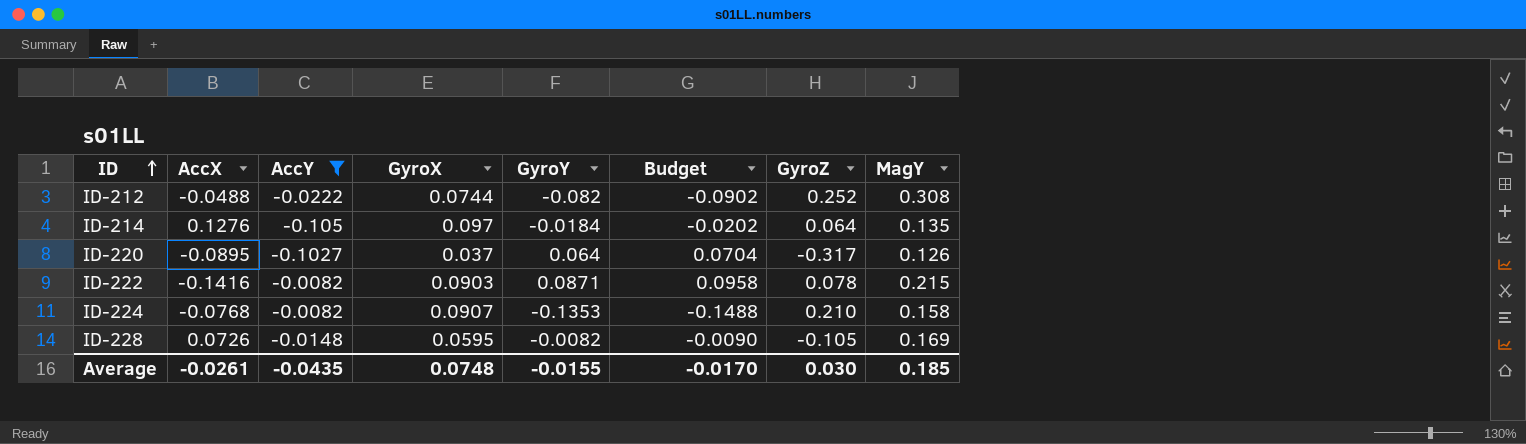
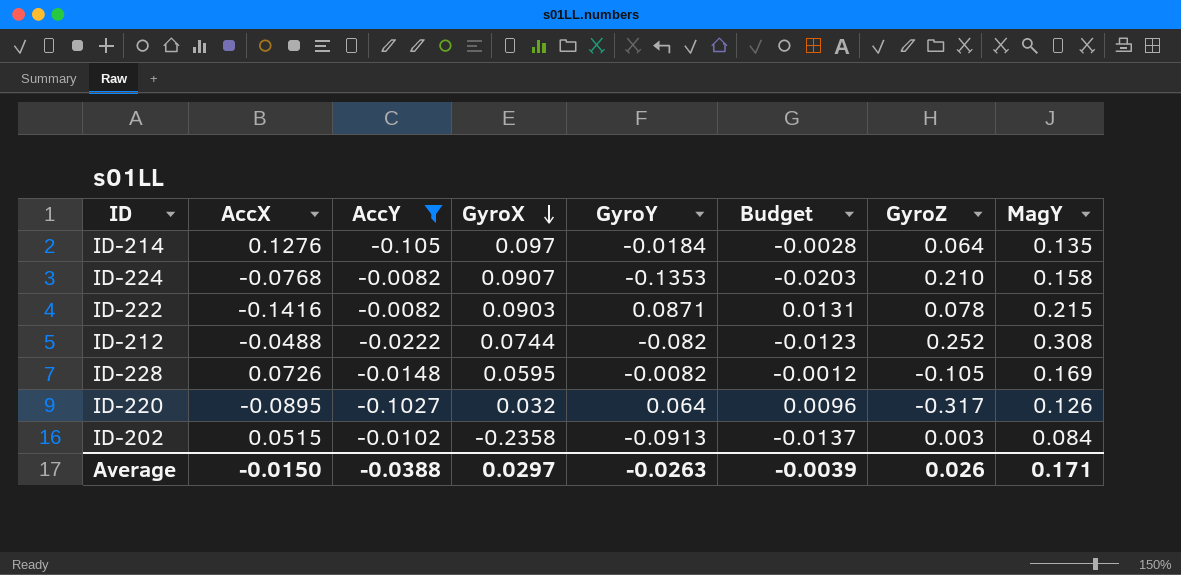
row order: ID ascending -> GyroX descending
column Budget | formula: [GyroY] * 1.1 -> [GyroY] * 0.15
ID-220 | GyroX: 0.037 -> 0.032
row ID-202: none -> 0.0515 | -0.0102 | -0.2358 | -0.0913 | -0.0137 | 0.003 | 0.084
Average | AccX: -0.0261 -> -0.0150
Average | AccY: -0.0435 -> -0.0388
Average | GyroX: 0.0748 -> 0.0297
Average | GyroY: -0.0155 -> -0.0263
Average | Budget: -0.0170 -> -0.0039
Average | GyroZ: 0.030 -> 0.026
Average | MagY: 0.185 -> 0.171

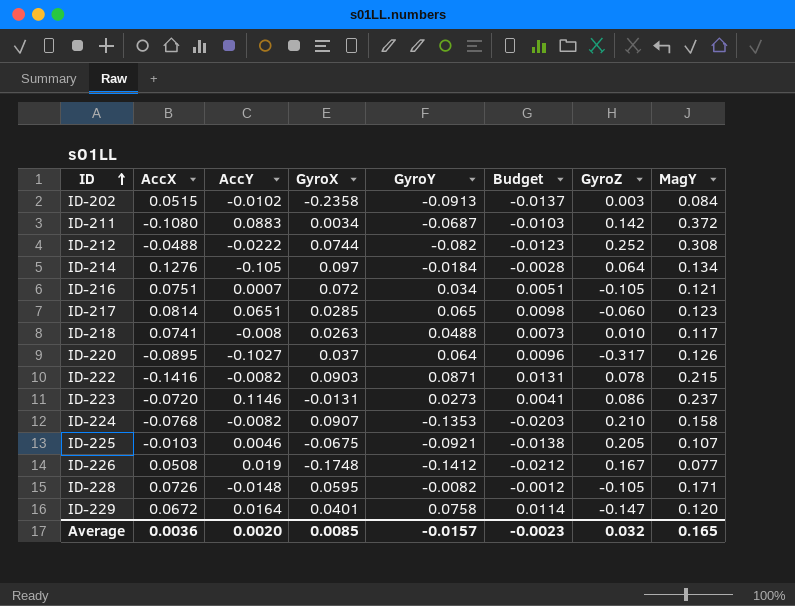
filter: AccY <= -0.0082 -> none
row order: GyroX descending -> ID ascending
ID-214 | MagY: 0.135 -> 0.134
ID-220 | GyroX: 0.032 -> 0.037
ID-228 | MagY: 0.169 -> 0.171
Average | AccX: -0.0150 -> 0.0036
Average | AccY: -0.0388 -> 0.0020
Average | GyroX: 0.0297 -> 0.0085
Average | GyroY: -0.0263 -> -0.0157
Average | Budget: -0.0039 -> -0.0023
Average | GyroZ: 0.026 -> 0.032
Average | MagY: 0.171 -> 0.165

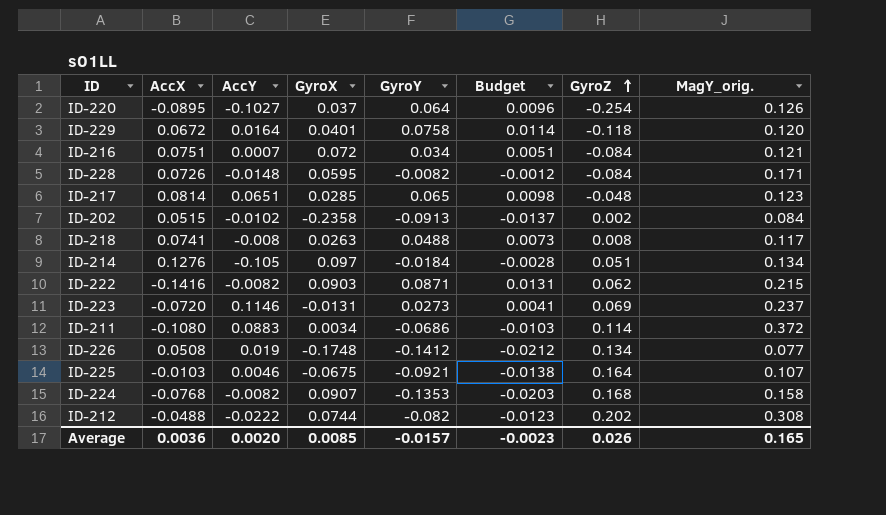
row order: ID ascending -> GyroZ ascending
column name: MagY -> MagY_orig.
ID-220 | GyroZ: -0.317 -> -0.254
ID-229 | GyroZ: -0.147 -> -0.118
ID-216 | GyroZ: -0.105 -> -0.084
ID-228 | GyroZ: -0.105 -> -0.084
ID-217 | GyroZ: -0.060 -> -0.048
ID-202 | GyroZ: 0.003 -> 0.002
ID-218 | GyroZ: 0.010 -> 0.008
ID-214 | GyroZ: 0.064 -> 0.051
ID-222 | GyroZ: 0.078 -> 0.062
ID-223 | GyroZ: 0.086 -> 0.069
ID-211 | GyroY: -0.0687 -> -0.0686
ID-211 | GyroZ: 0.142 -> 0.114
ID-226 | GyroZ: 0.167 -> 0.134
ID-225 | GyroZ: 0.205 -> 0.164
ID-224 | GyroZ: 0.210 -> 0.168
ID-212 | GyroZ: 0.252 -> 0.202
Average | GyroZ: 0.032 -> 0.026

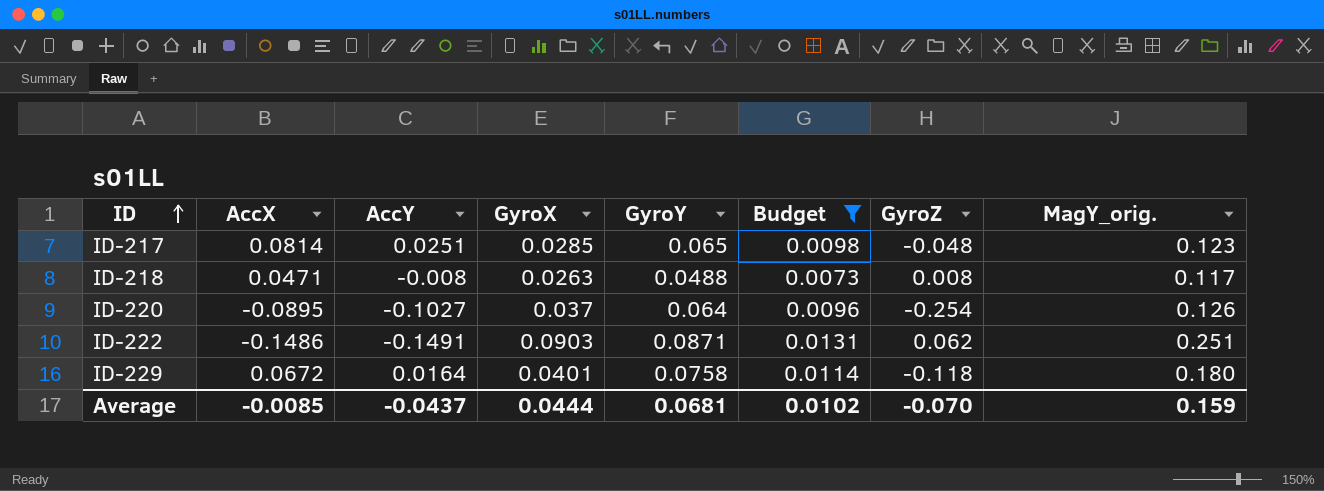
filter: none -> Budget >= 0.0073
row order: GyroZ ascending -> ID ascending
ID-217 | AccY: 0.0651 -> 0.0251
ID-218 | AccX: 0.0741 -> 0.0471
ID-222 | AccX: -0.1416 -> -0.1486
ID-222 | AccY: -0.0082 -> -0.1491
ID-222 | MagY_orig.: 0.215 -> 0.251
ID-229 | MagY_orig.: 0.120 -> 0.180
Average | AccX: 0.0036 -> -0.0085
Average | AccY: 0.0020 -> -0.0437
Average | GyroX: 0.0085 -> 0.0444
Average | GyroY: -0.0157 -> 0.0681
Average | Budget: -0.0023 -> 0.0102
Average | GyroZ: 0.026 -> -0.070
Average | MagY_orig.: 0.165 -> 0.159

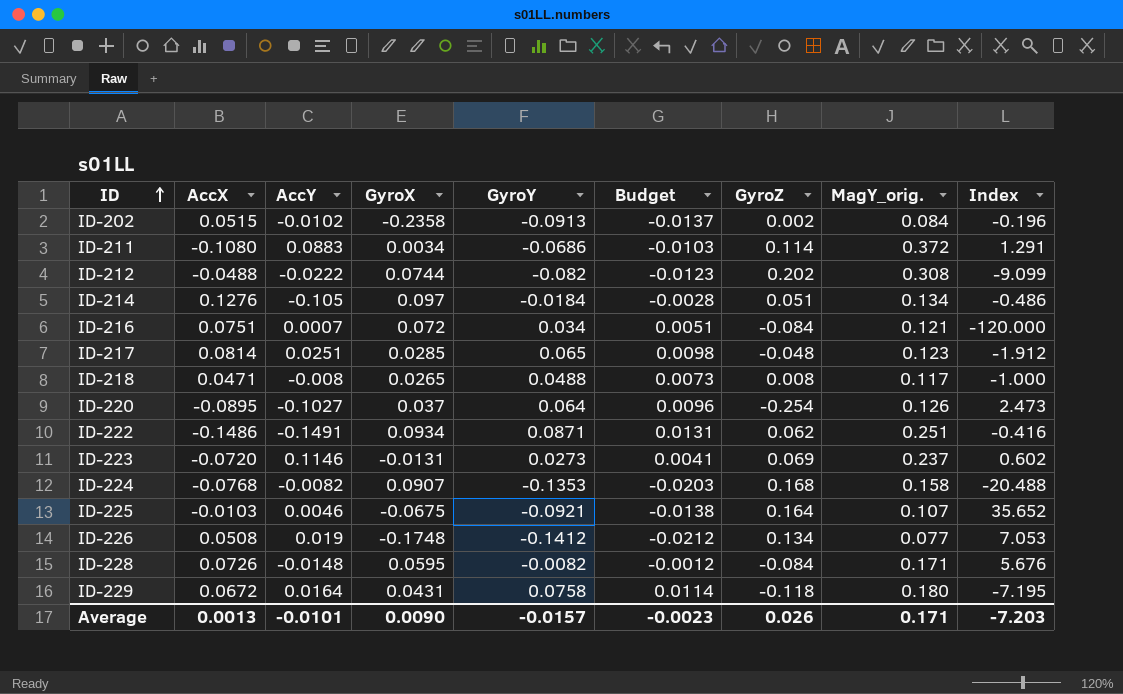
filter: Budget >= 0.0073 -> none
column Index | formula: none -> [GyroZ] / [AccY]
ID-218 | GyroX: 0.0263 -> 0.0265
ID-222 | GyroX: 0.0903 -> 0.0934
ID-229 | GyroX: 0.0401 -> 0.0431
Average | AccX: -0.0085 -> 0.0013
Average | AccY: -0.0437 -> -0.0101
Average | GyroX: 0.0444 -> 0.0090
Average | GyroY: 0.0681 -> -0.0157
Average | Budget: 0.0102 -> -0.0023
Average | GyroZ: -0.070 -> 0.026
Average | MagY_orig.: 0.159 -> 0.171

